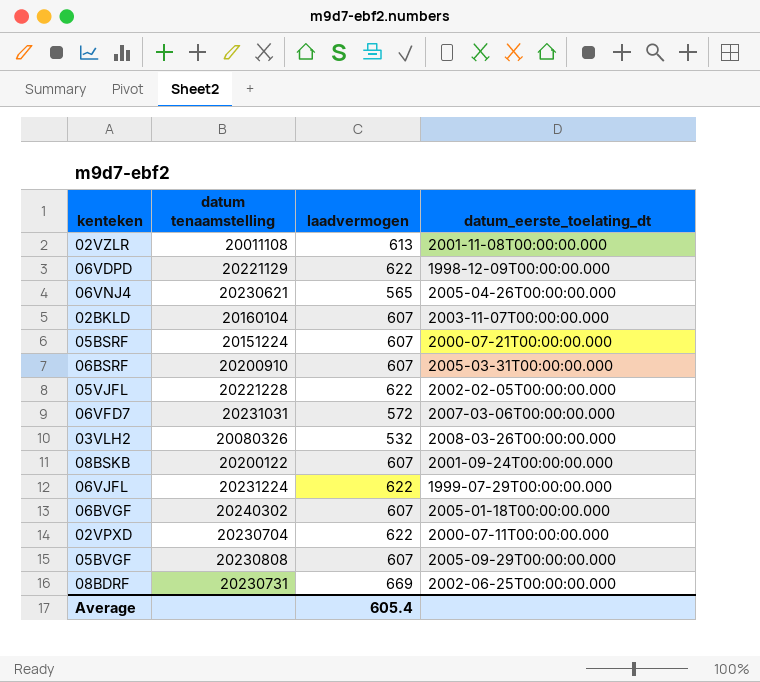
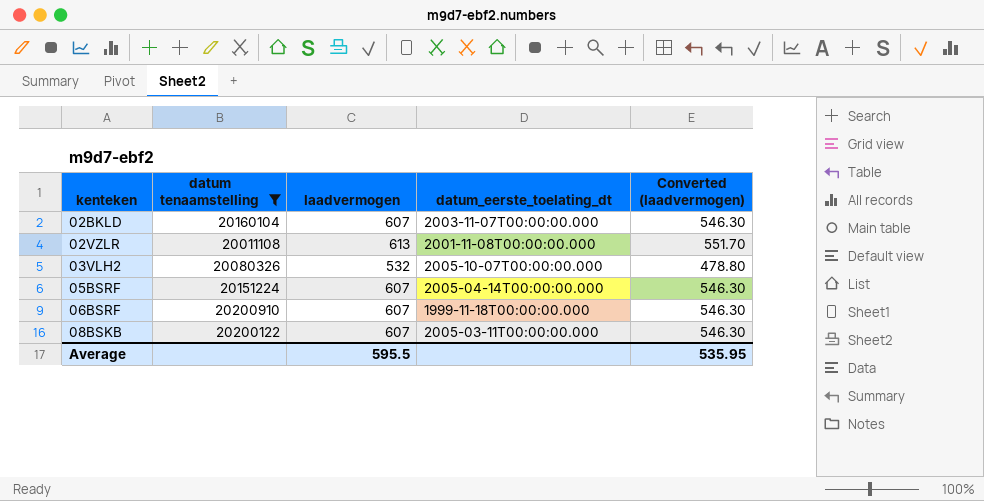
filter: none -> datum tenaamstelling <= 20200910
row order: none -> kenteken ascending
column Converted (laadvermogen) | formula: none -> [laadvermogen] * 0.9
03VLH2 | datum_eerste_toelating_dt: 2008-03-26T00:00:00.000 -> 2005-10-07T00:00:00.000
05BSRF | datum_eerste_toelating_dt: 2000-07-21T00:00:00.000 -> 2005-04-14T00:00:00.000
06BSRF | datum_eerste_toelating_dt: 2005-03-31T00:00:00.000 -> 1999-11-18T00:00:00.000
08BSKB | datum_eerste_toelating_dt: 2001-09-24T00:00:00.000 -> 2005-03-11T00:00:00.000
Average | laadvermogen: 605.4 -> 595.5

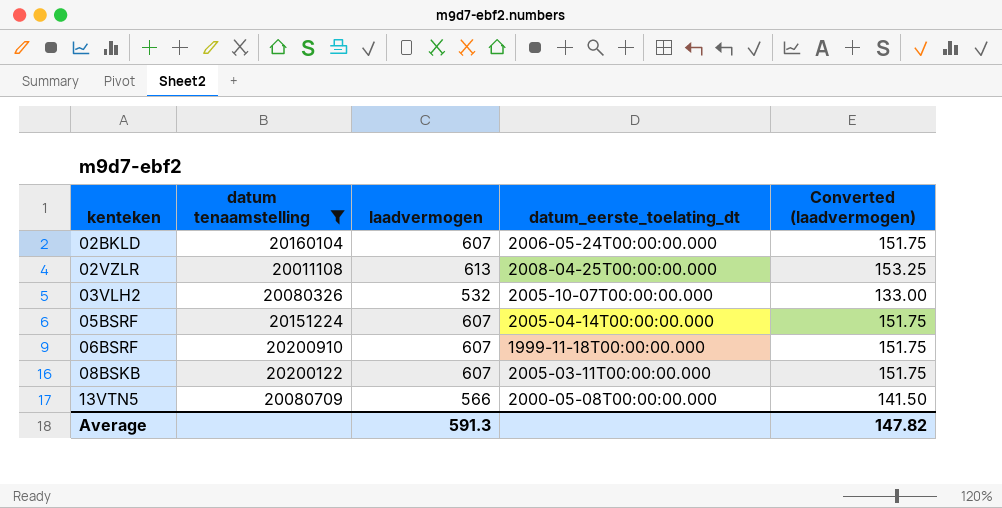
column Converted (laadvermogen) | formula: [laadvermogen] * 0.9 -> [laadvermogen] * 0.25
02BKLD | datum_eerste_toelating_dt: 2003-11-07T00:00:00.000 -> 2006-05-24T00:00:00.000
02VZLR | datum_eerste_toelating_dt: 2001-11-08T00:00:00.000 -> 2008-04-25T00:00:00.000
row 13VTN5: none -> 20080709 | 566 | 2000-05-08T00:00:00.000 | 141.50
Average | laadvermogen: 595.5 -> 591.3
Average | Converted (laadvermogen): 535.95 -> 147.82

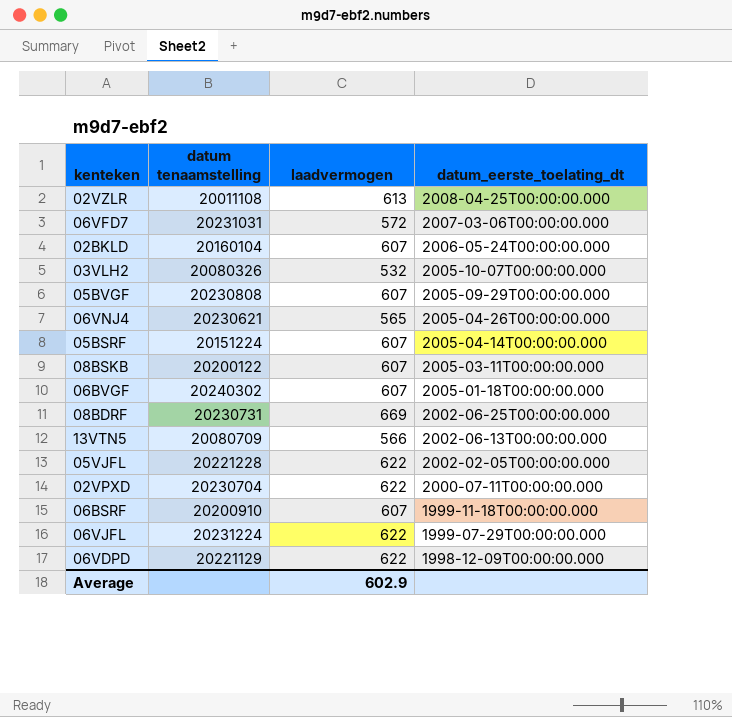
filter: datum tenaamstelling <= 20200910 -> none
row order: kenteken ascending -> datum_eerste_toelating_dt descending
column Converted (laadvermogen) | formula: [laadvermogen] * 0.25 -> none
13VTN5 | datum_eerste_toelating_dt: 2000-05-08T00:00:00.000 -> 2002-06-13T00:00:00.000
Average | laadvermogen: 591.3 -> 602.9

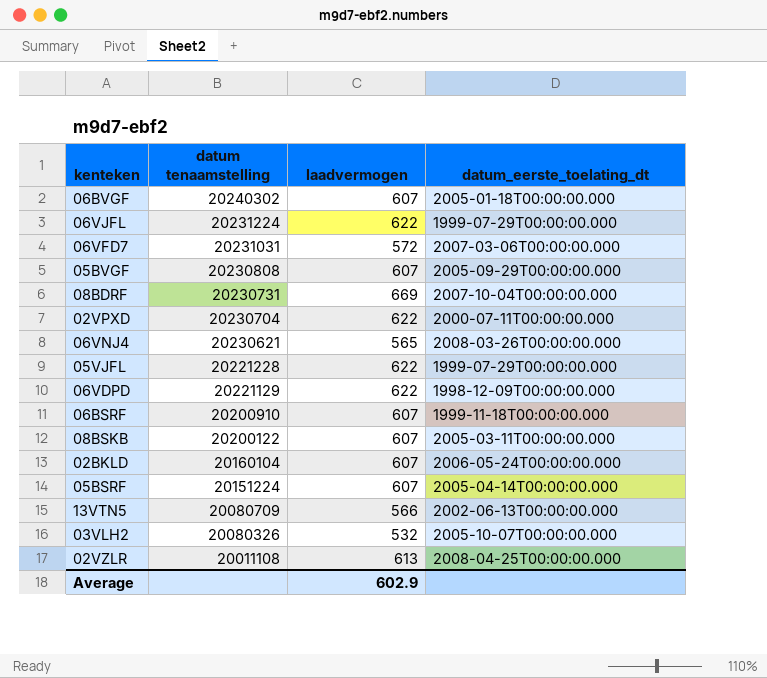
row order: datum_eerste_toelating_dt descending -> datum tenaamstelling descending
08BDRF | datum_eerste_toelating_dt: 2002-06-25T00:00:00.000 -> 2007-10-04T00:00:00.000
06VNJ4 | datum_eerste_toelating_dt: 2005-04-26T00:00:00.000 -> 2008-03-26T00:00:00.000
05VJFL | datum_eerste_toelating_dt: 2002-02-05T00:00:00.000 -> 1999-07-29T00:00:00.000

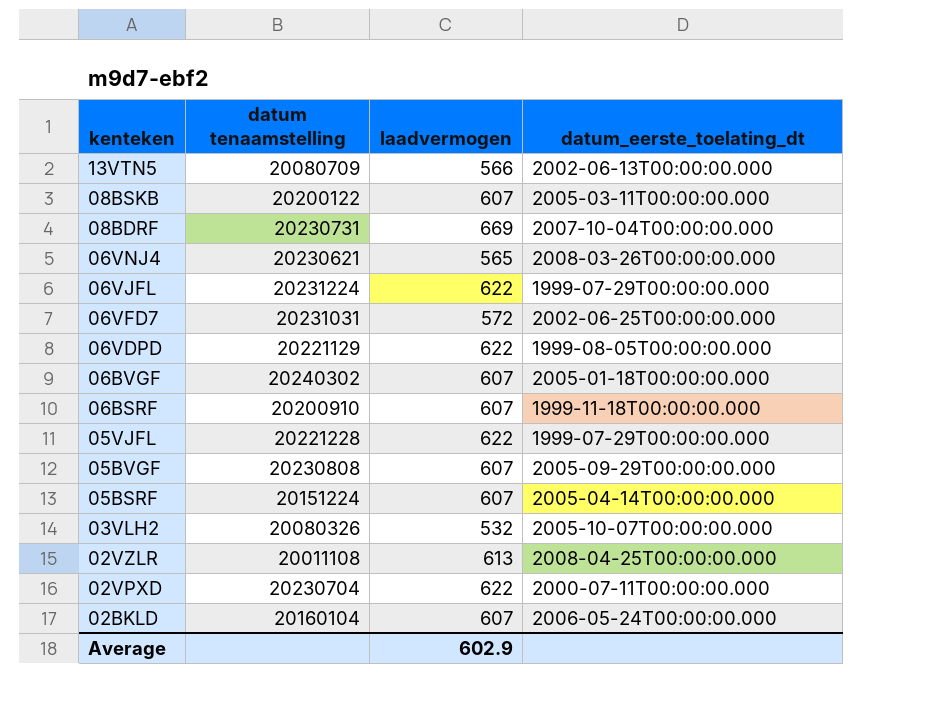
row order: datum tenaamstelling descending -> kenteken descending
06VFD7 | datum_eerste_toelating_dt: 2007-03-06T00:00:00.000 -> 2002-06-25T00:00:00.000
06VDPD | datum_eerste_toelating_dt: 1998-12-09T00:00:00.000 -> 1999-08-05T00:00:00.000

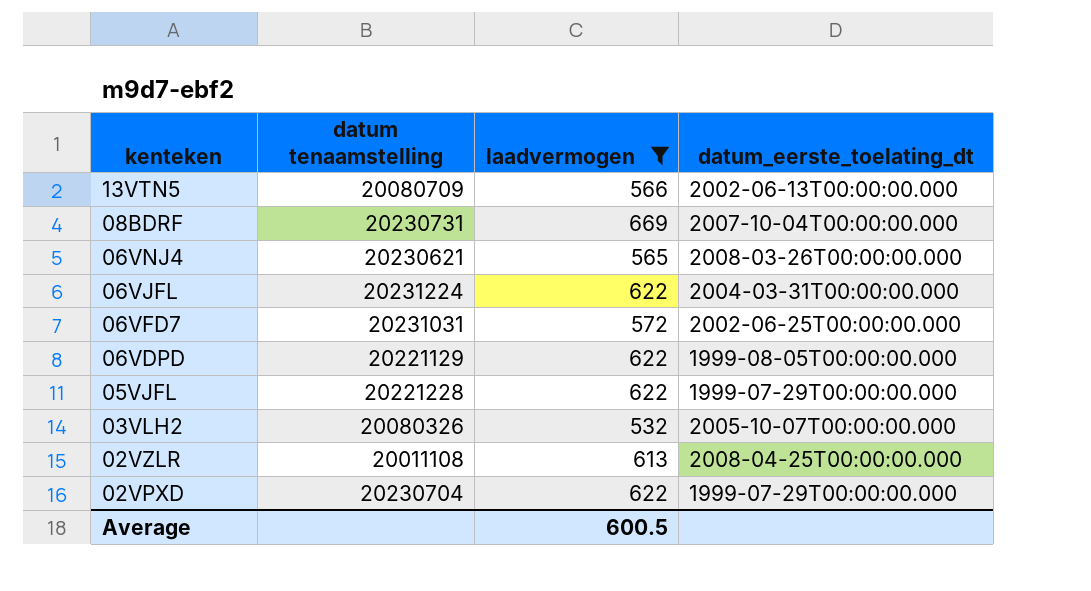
filter: none -> laadvermogen != 607
06VJFL | datum_eerste_toelating_dt: 1999-07-29T00:00:00.000 -> 2004-03-31T00:00:00.000
02VPXD | datum_eerste_toelating_dt: 2000-07-11T00:00:00.000 -> 1999-07-29T00:00:00.000
Average | laadvermogen: 602.9 -> 600.5

